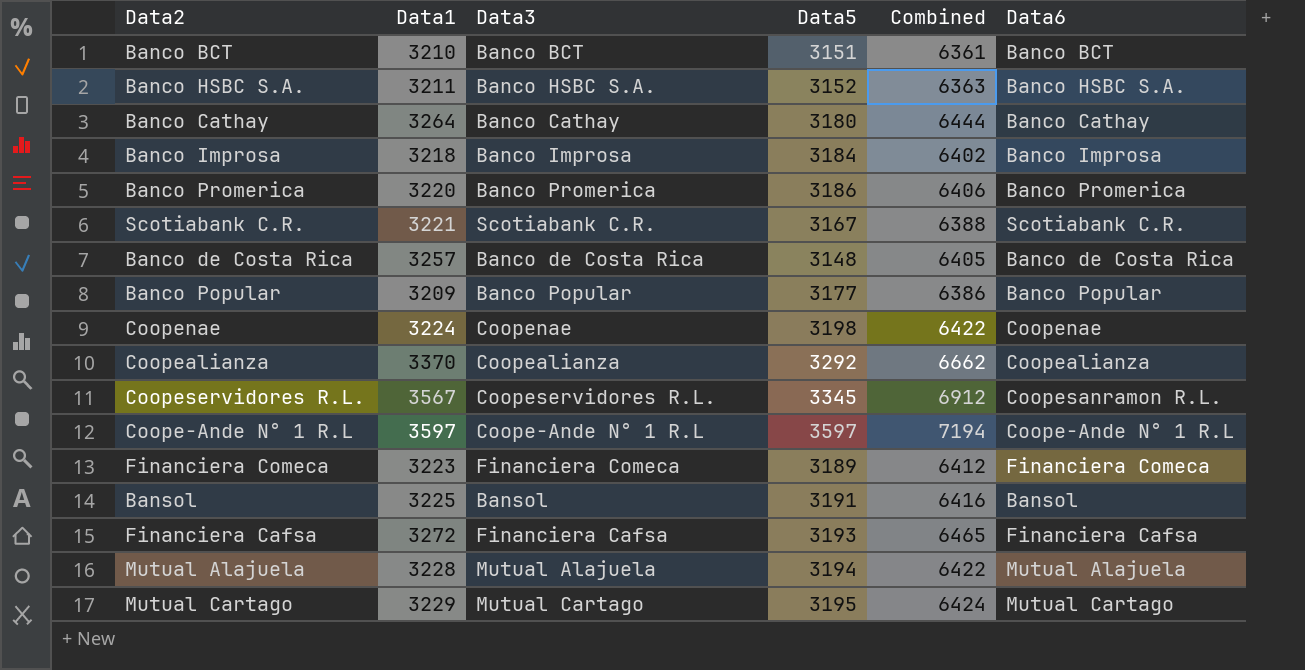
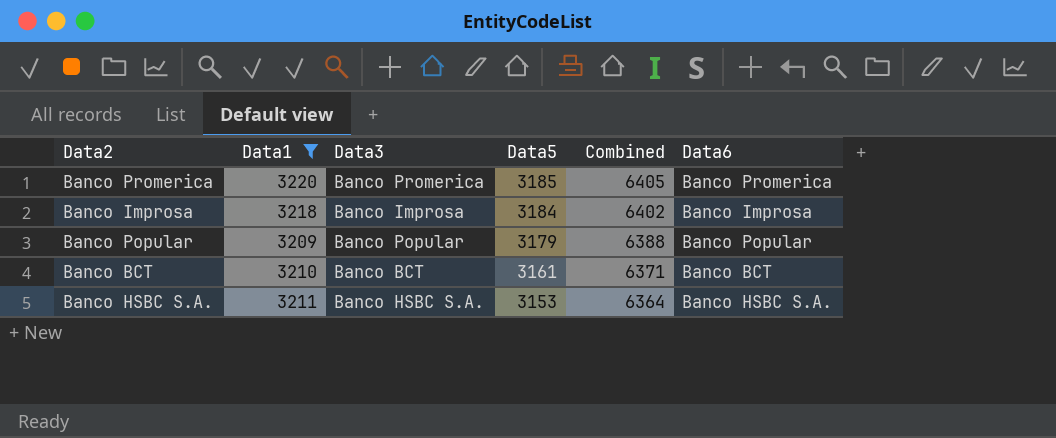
filter: none -> Data1 <= 3220
row order: none -> Data5 descending
Banco Promerica | Data5: 3186 -> 3185
Banco Promerica | Combined: 6406 -> 6405
Banco Popular | Data5: 3177 -> 3179
Banco Popular | Combined: 6386 -> 6388
Banco BCT | Data5: 3151 -> 3161
Banco BCT | Combined: 6361 -> 6371
Banco HSBC S.A. | Data5: 3152 -> 3153
Banco HSBC S.A. | Combined: 6363 -> 6364

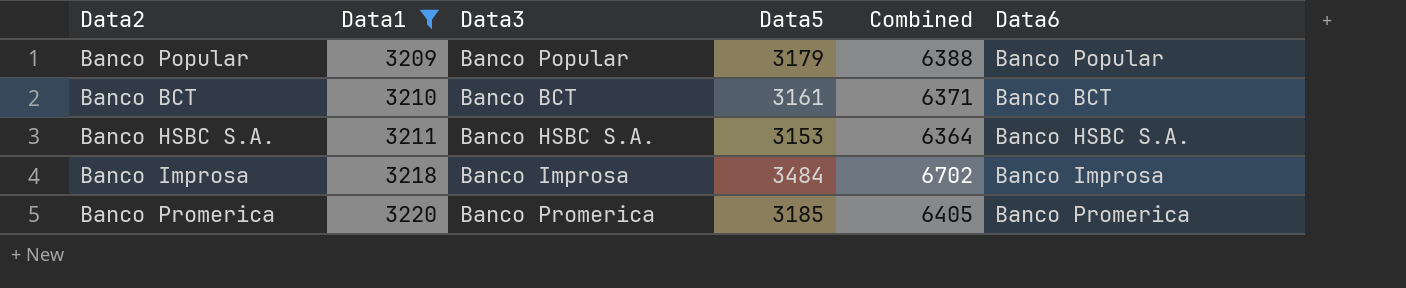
row order: Data5 descending -> Data1 ascending
Banco Improsa | Data5: 3184 -> 3484
Banco Improsa | Combined: 6402 -> 6702

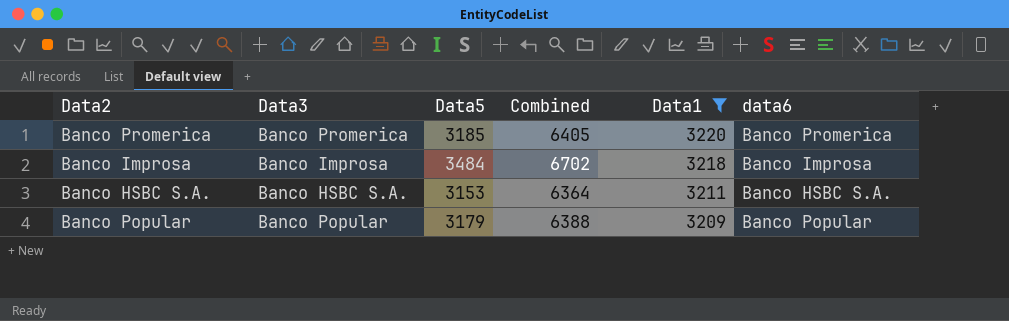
row order: Data1 ascending -> Data1 descending
column Data1 | position: 2 -> 5
column name: Data6 -> data6
row Banco BCT: 3210 | Banco BCT | 3161 | 6371 | Banco BCT -> none

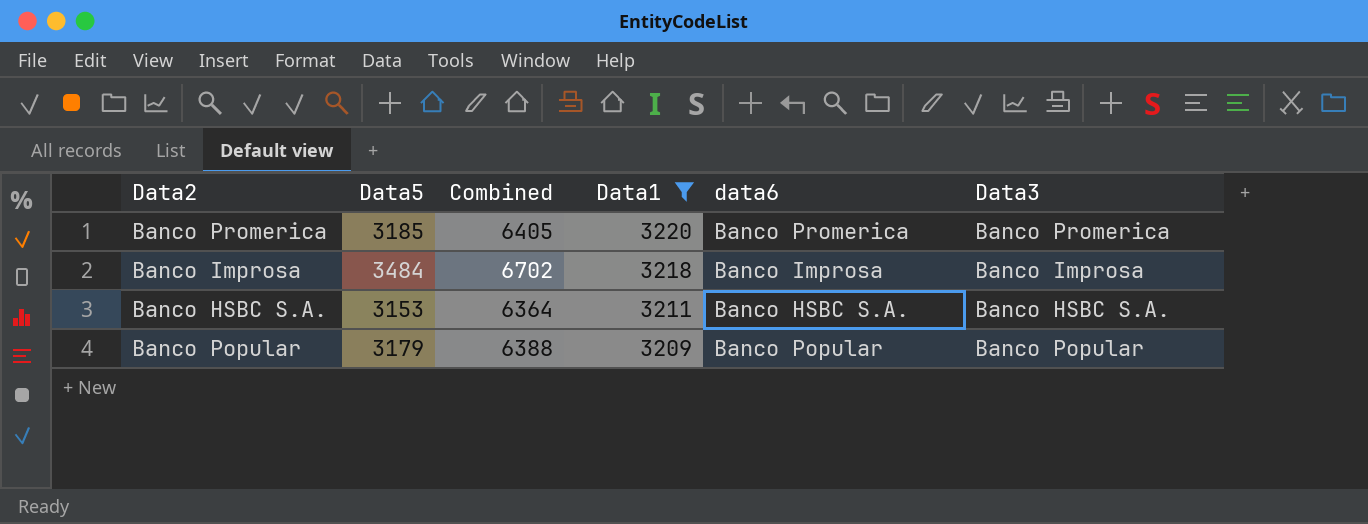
column Data3 | position: 2 -> 6

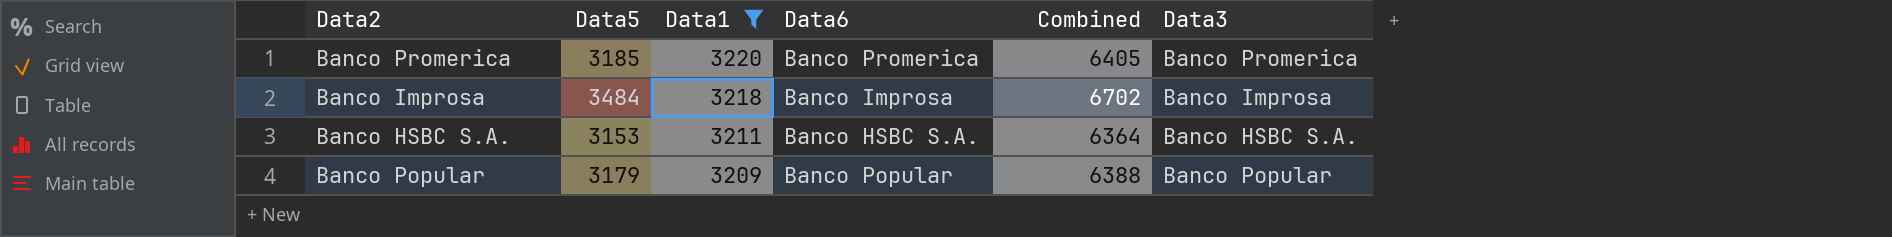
column name: data6 -> Data6
column Combined | position: 3 -> 5

